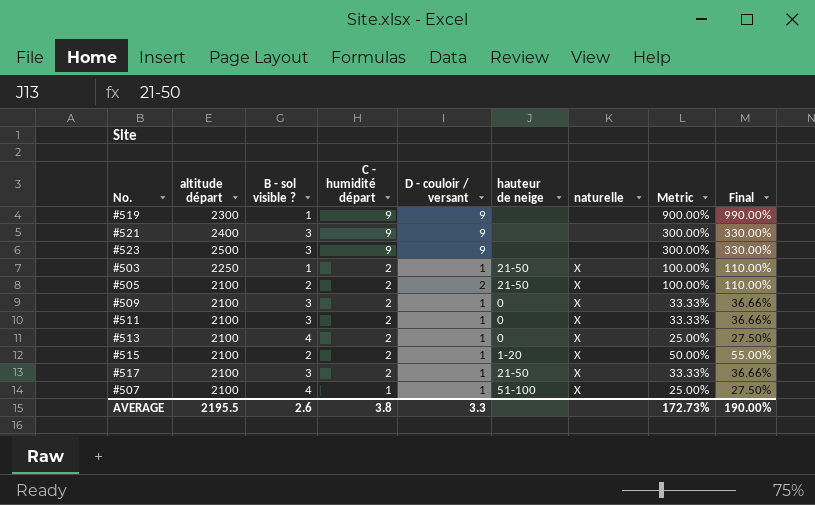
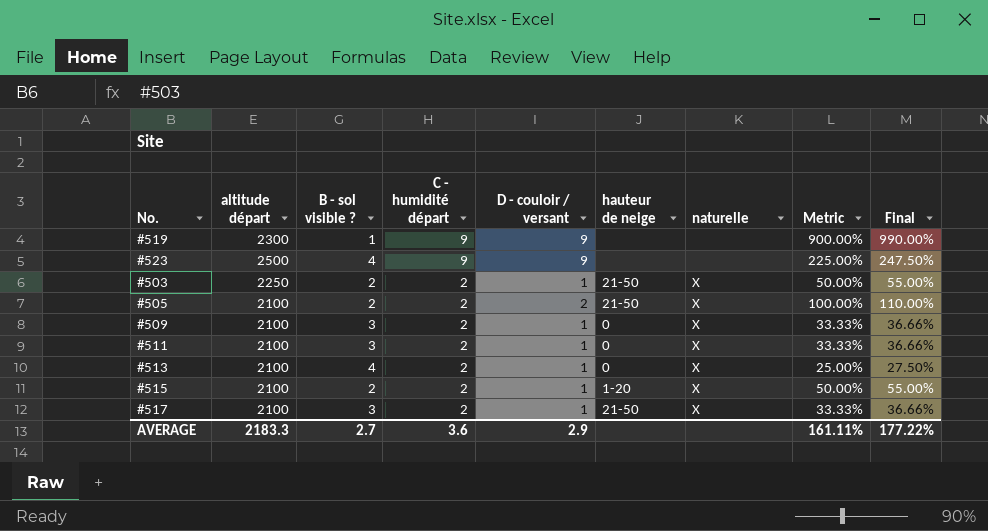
row #521: 2400 | 3 | 9 | 9 | none | none | 300.00% | 330.00% -> none
row #507: 2100 | 4 | 1 | 1 | 51-100 | X | 25.00% | 27.50% -> none
#523 | B - sol visible ?: 3 -> 4
#523 | Metric: 300.00% -> 225.00%
#523 | Final: 330.00% -> 247.50%
#503 | B - sol visible ?: 1 -> 2
#503 | Metric: 100.00% -> 50.00%
#503 | Final: 110.00% -> 55.00%
AVERAGE | altitude départ: 2195.5 -> 2183.3
AVERAGE | B - sol visible ?: 2.6 -> 2.7
AVERAGE | C - humidité départ: 3.8 -> 3.6
AVERAGE | D - couloir / versant: 3.3 -> 2.9
AVERAGE | Metric: 172.73% -> 161.11%
AVERAGE | Final: 190.00% -> 177.22%

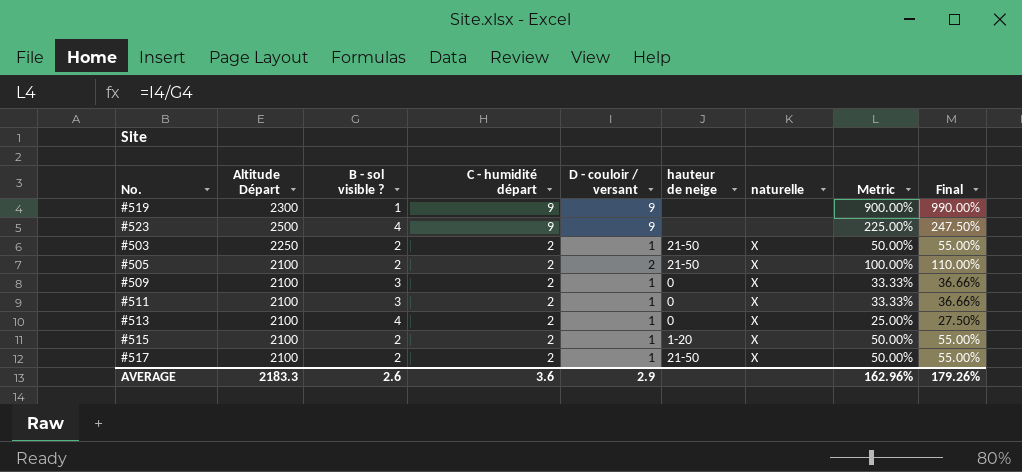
column name: altitude départ -> Altitude Départ
#517 | B - sol visible ?: 3 -> 2
#517 | Metric: 33.33% -> 50.00%
#517 | Final: 36.66% -> 55.00%
AVERAGE | B - sol visible ?: 2.7 -> 2.6
AVERAGE | Metric: 161.11% -> 162.96%
AVERAGE | Final: 177.22% -> 179.26%

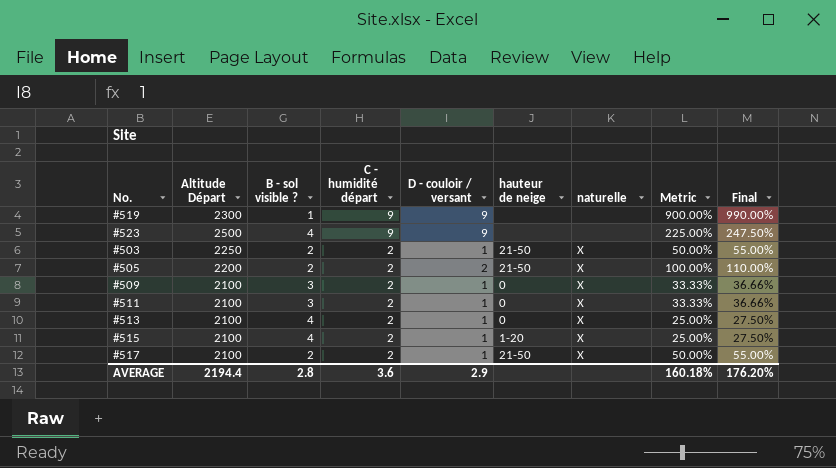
#505 | Altitude Départ: 2100 -> 2200
#515 | B - sol visible ?: 2 -> 4
#515 | Metric: 50.00% -> 25.00%
#515 | Final: 55.00% -> 27.50%
AVERAGE | Altitude Départ: 2183.3 -> 2194.4
AVERAGE | B - sol visible ?: 2.6 -> 2.8
AVERAGE | Metric: 162.96% -> 160.18%
AVERAGE | Final: 179.26% -> 176.20%

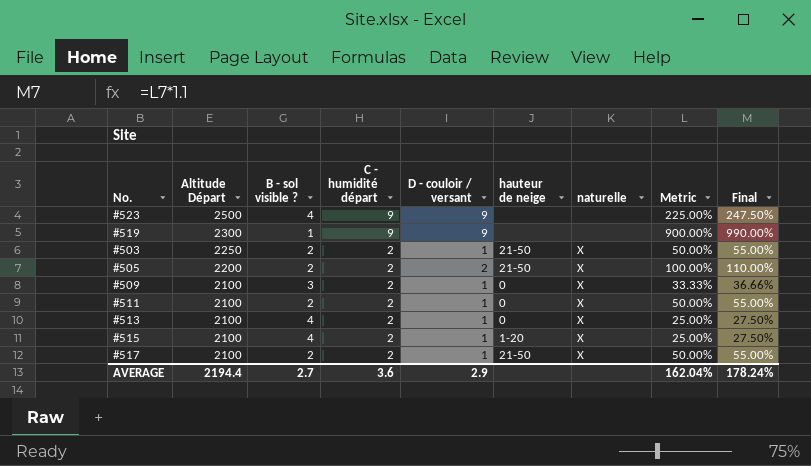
row order: C - humidité départ descending -> Altitude Départ descending
#511 | B - sol visible ?: 3 -> 2
#511 | Metric: 33.33% -> 50.00%
#511 | Final: 36.66% -> 55.00%
AVERAGE | B - sol visible ?: 2.8 -> 2.7
AVERAGE | Metric: 160.18% -> 162.04%
AVERAGE | Final: 176.20% -> 178.24%

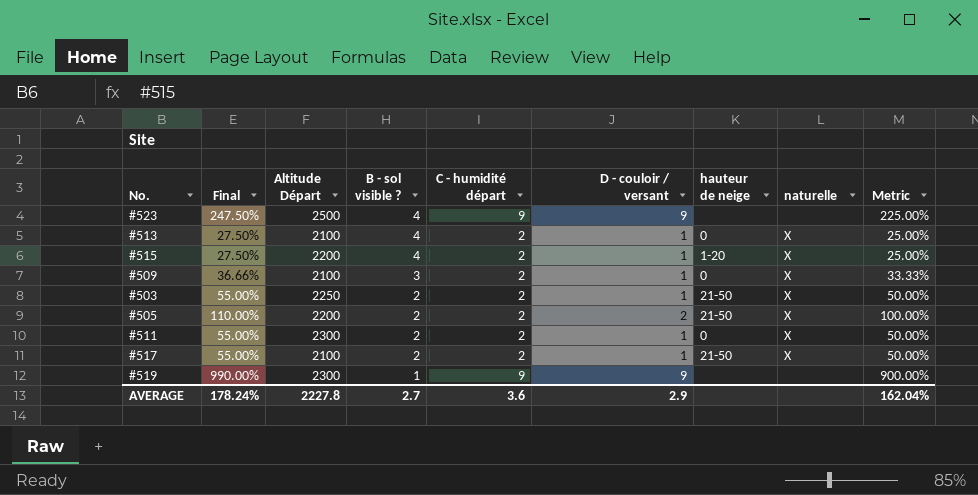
row order: Altitude Départ descending -> B - sol visible ? descending
column Final | position: 9 -> 2
#515 | Altitude Départ: 2100 -> 2200
#511 | Altitude Départ: 2100 -> 2300
AVERAGE | Altitude Départ: 2194.4 -> 2227.8

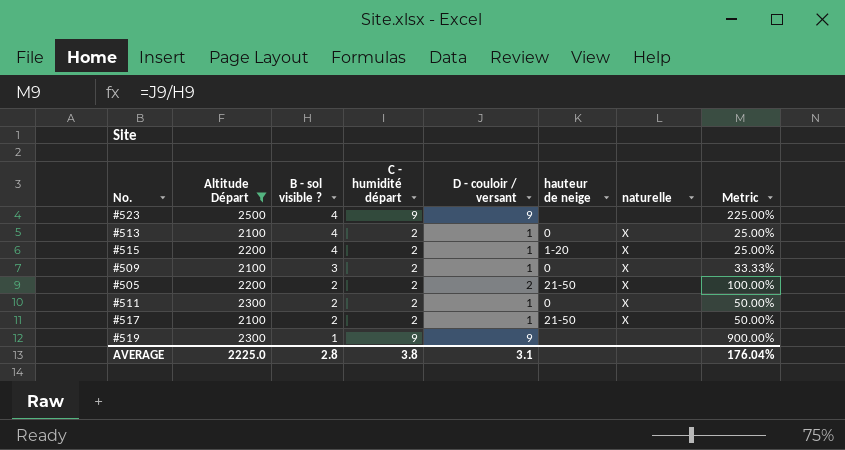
filter: none -> Altitude Départ != 2250
column Final | formula: [Metric] * 1.1 -> none
AVERAGE | Altitude Départ: 2227.8 -> 2225.0
AVERAGE | B - sol visible ?: 2.7 -> 2.8
AVERAGE | C - humidité départ: 3.6 -> 3.8
AVERAGE | D - couloir / versant: 2.9 -> 3.1
AVERAGE | Metric: 162.04% -> 176.04%

